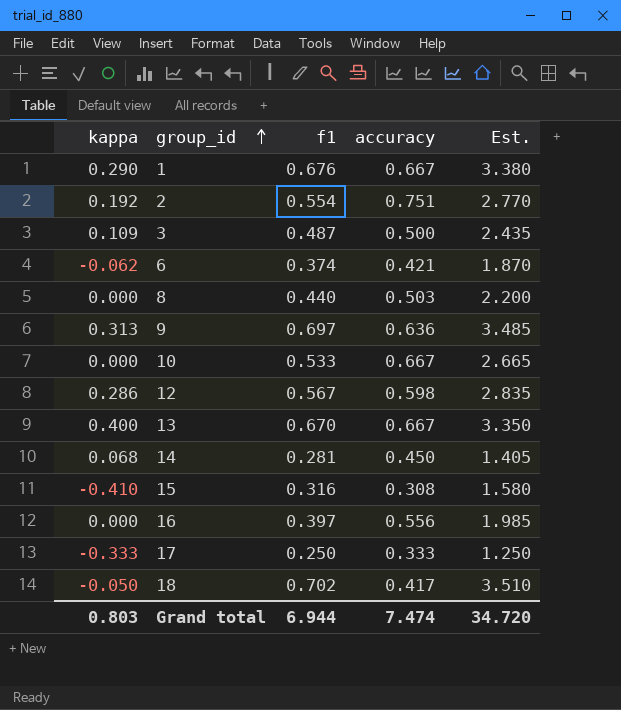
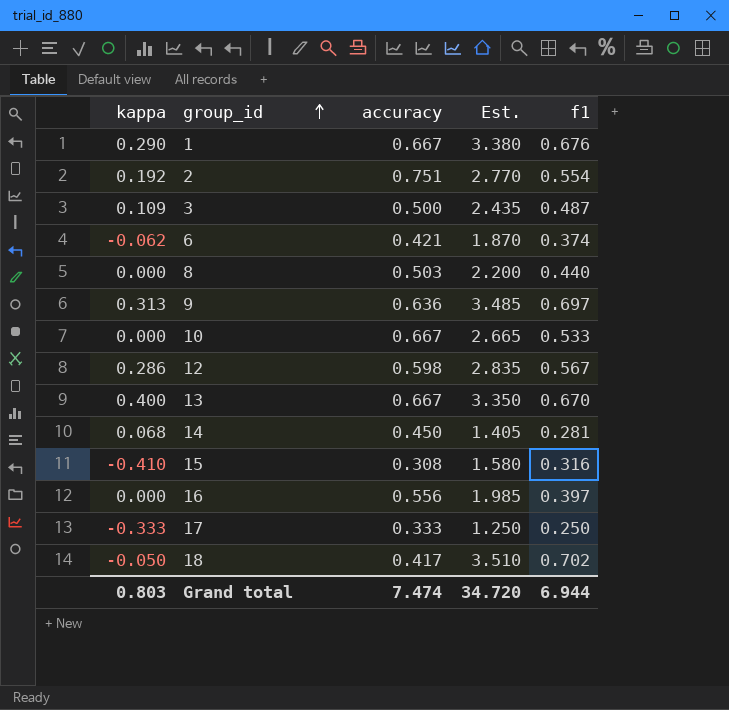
column f1 | position: 3 -> 5

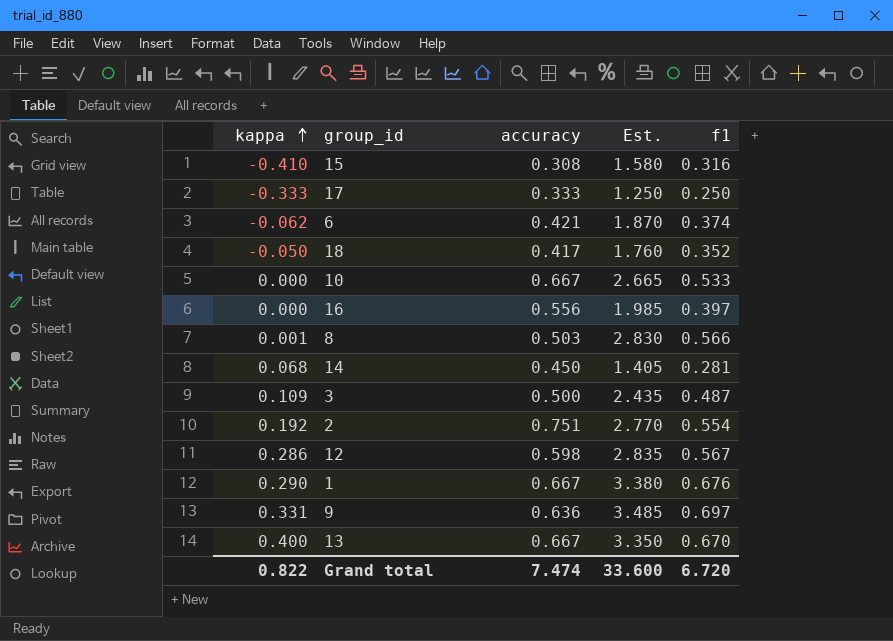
row order: group_id ascending -> kappa ascending
18 | Est.: 3.510 -> 1.760
18 | f1: 0.702 -> 0.352
8 | kappa: 0.000 -> 0.001
8 | Est.: 2.200 -> 2.830
8 | f1: 0.440 -> 0.566
9 | kappa: 0.313 -> 0.331
Grand total | kappa: 0.803 -> 0.822
Grand total | Est.: 34.720 -> 33.600
Grand total | f1: 6.944 -> 6.720

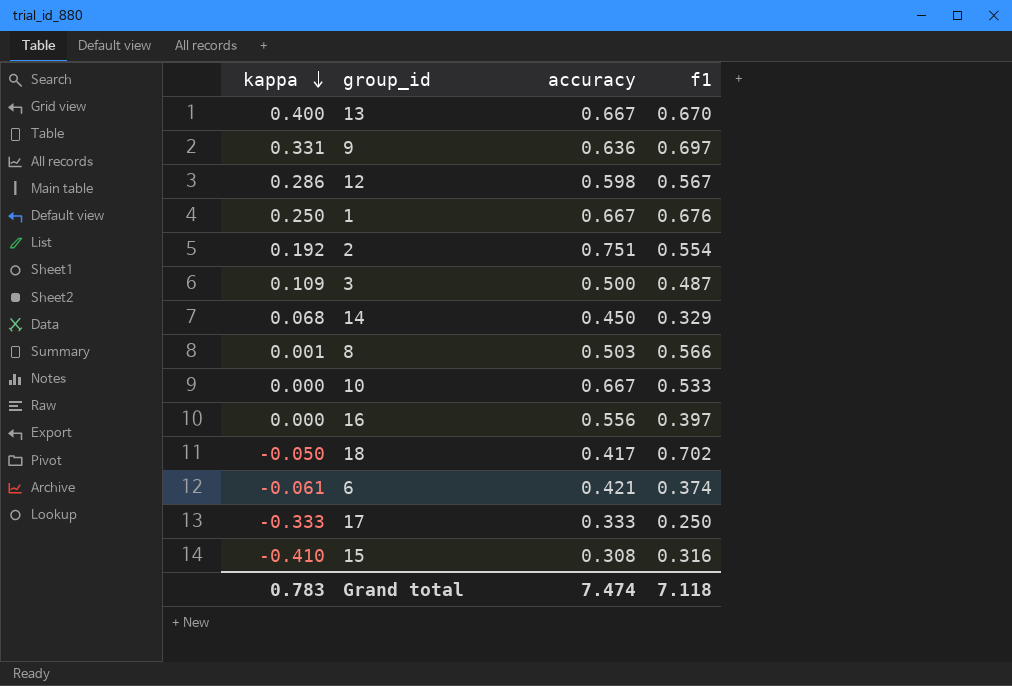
row order: kappa ascending -> kappa descending
column Est. | formula: [f1] * 5 -> none
1 | kappa: 0.290 -> 0.250
14 | f1: 0.281 -> 0.329
18 | f1: 0.352 -> 0.702
6 | kappa: -0.062 -> -0.061
Grand total | kappa: 0.822 -> 0.783
Grand total | f1: 6.720 -> 7.118

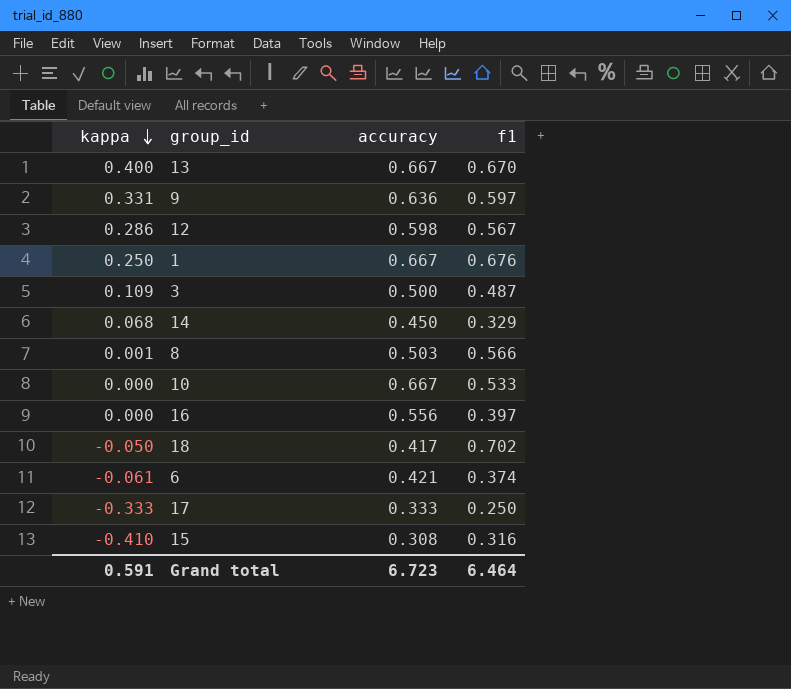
row 2: 0.192 | 0.751 | 0.554 -> none
9 | f1: 0.697 -> 0.597
Grand total | kappa: 0.783 -> 0.591
Grand total | accuracy: 7.474 -> 6.723
Grand total | f1: 7.118 -> 6.464

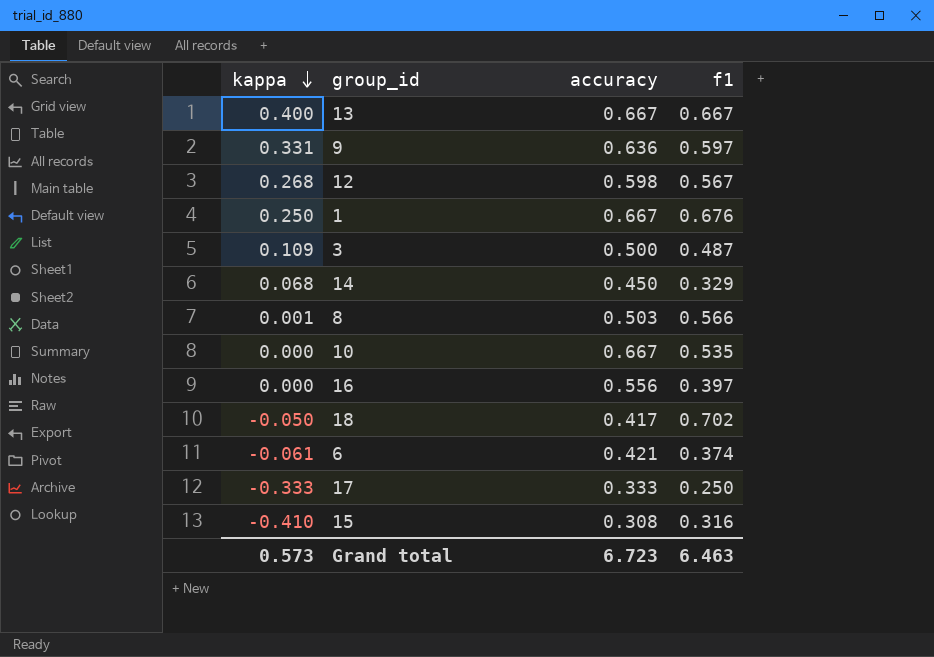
13 | f1: 0.670 -> 0.667
12 | kappa: 0.286 -> 0.268
10 | f1: 0.533 -> 0.535
Grand total | kappa: 0.591 -> 0.573
Grand total | f1: 6.464 -> 6.463

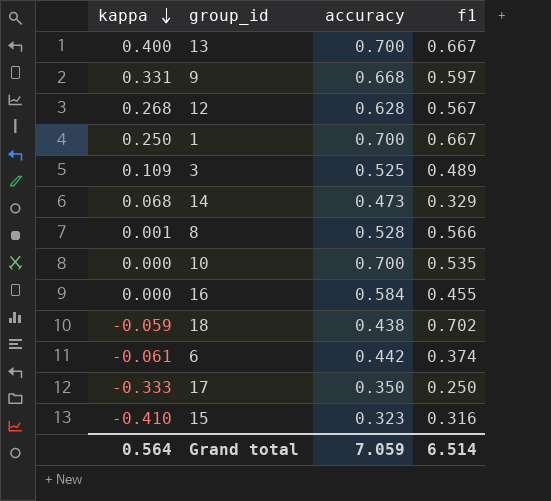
13 | accuracy: 0.667 -> 0.700
9 | accuracy: 0.636 -> 0.668
12 | accuracy: 0.598 -> 0.628
1 | accuracy: 0.667 -> 0.700
1 | f1: 0.676 -> 0.667
3 | accuracy: 0.500 -> 0.525
3 | f1: 0.487 -> 0.489
14 | accuracy: 0.450 -> 0.473
8 | accuracy: 0.503 -> 0.528
10 | accuracy: 0.667 -> 0.700
16 | accuracy: 0.556 -> 0.584
16 | f1: 0.397 -> 0.455
18 | kappa: -0.050 -> -0.059
18 | accuracy: 0.417 -> 0.438
6 | accuracy: 0.421 -> 0.442
17 | accuracy: 0.333 -> 0.350
15 | accuracy: 0.308 -> 0.323
Grand total | kappa: 0.573 -> 0.564
Grand total | accuracy: 6.723 -> 7.059
Grand total | f1: 6.463 -> 6.514

